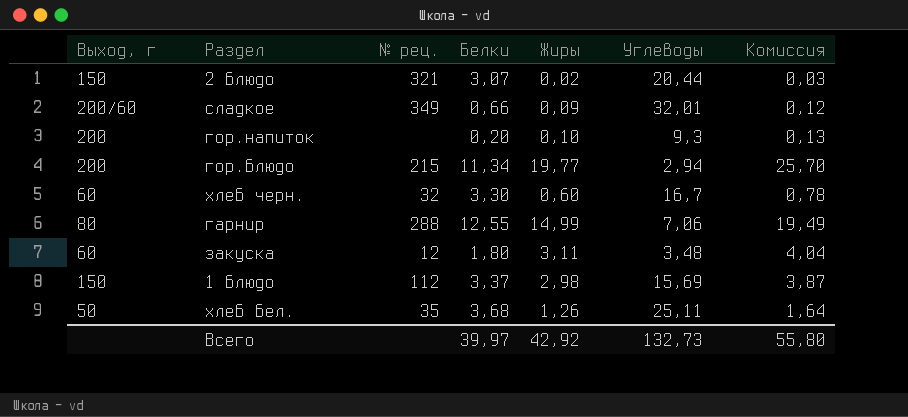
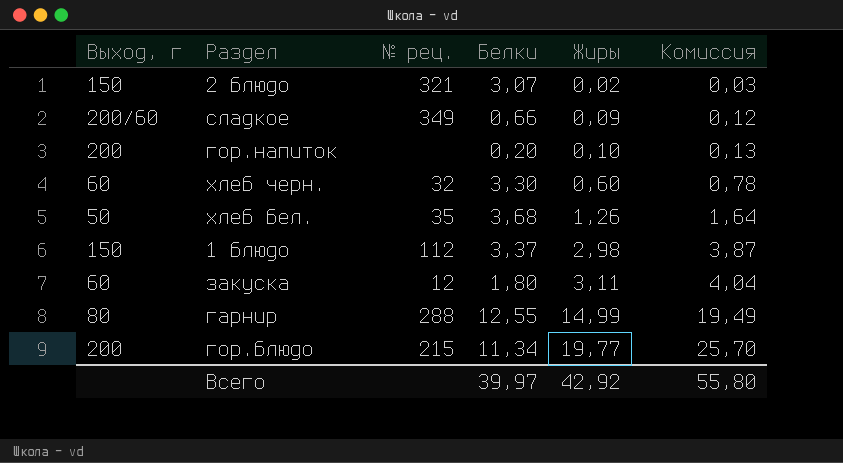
row order: none -> Жиры ascending
column Углеводы | position: 6 -> none

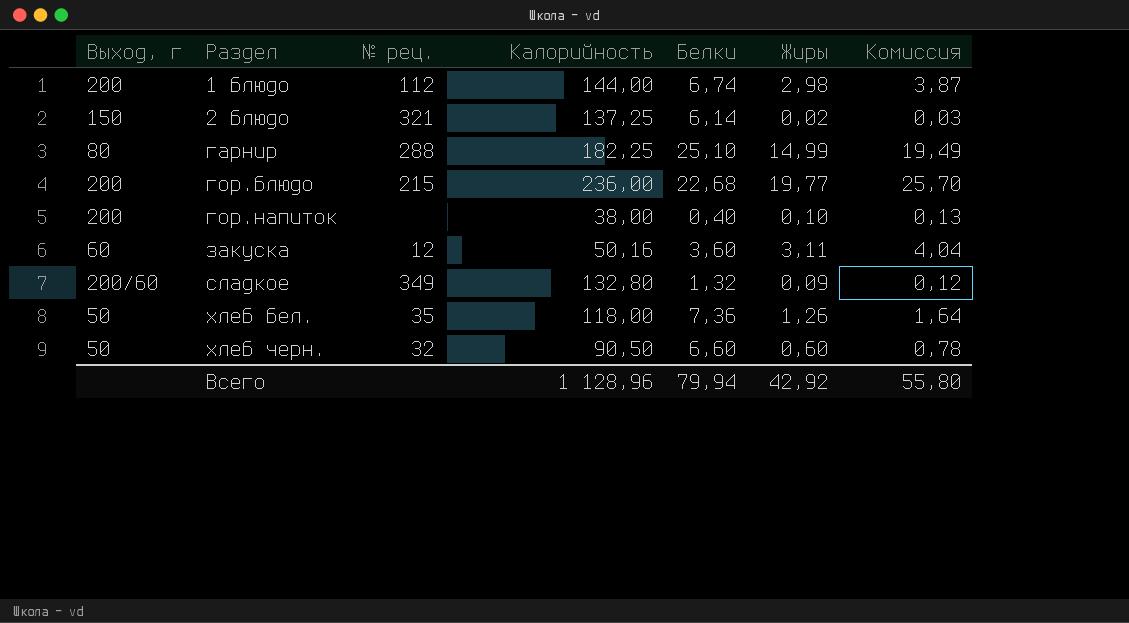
row order: Жиры ascending -> Раздел ascending
column Калорийность | position: none -> 4
1 блюдо | Выход, г: 150 -> 200
1 блюдо | Белки: 3,37 -> 6,74
2 блюдо | Белки: 3,07 -> 6,14
гарнир | Белки: 12,55 -> 25,10
гор.блюдо | Белки: 11,34 -> 22,68
гор.напиток | Белки: 0,20 -> 0,40
закуска | Белки: 1,80 -> 3,60
сладкое | Белки: 0,66 -> 1,32
хлеб бел. | Белки: 3,68 -> 7,36
хлеб черн. | Выход, г: 60 -> 50
хлеб черн. | Белки: 3,30 -> 6,60
Всего | Белки: 39,97 -> 79,94

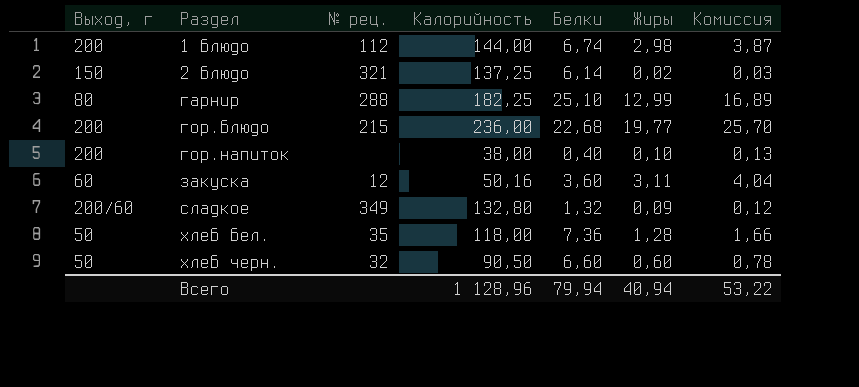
гарнир | Жиры: 14,99 -> 12,99
гарнир | Комиссия: 19,49 -> 16,89
хлеб бел. | Жиры: 1,26 -> 1,28
хлеб бел. | Комиссия: 1,64 -> 1,66
Всего | Жиры: 42,92 -> 40,94
Всего | Комиссия: 55,80 -> 53,22

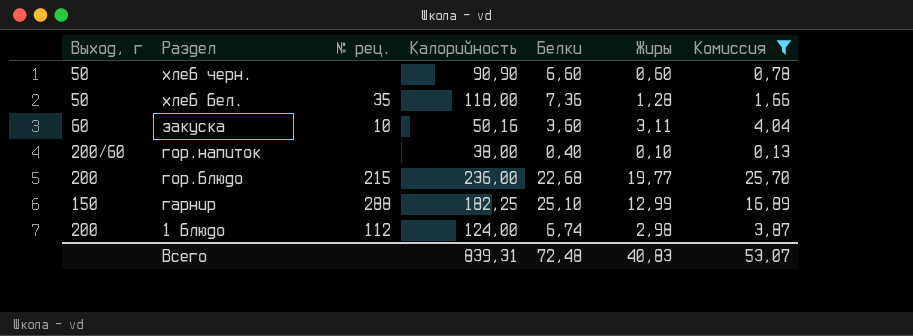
filter: none -> Комиссия >= 0,13
row order: Раздел ascending -> Раздел descending
хлеб черн. | № рец.: 32 -> none
хлеб черн. | Калорийность: 90,50 -> 90,90
закуска | № рец.: 12 -> 10
гор.напиток | Выход, г: 200 -> 200/60
гарнир | Выход, г: 80 -> 150
1 блюдо | Калорийность: 144,00 -> 124,00
Всего | Калорийность: 1 128,96 -> 839,31
Всего | Белки: 79,94 -> 72,48
Всего | Жиры: 40,94 -> 40,83
Всего | Комиссия: 53,22 -> 53,07

